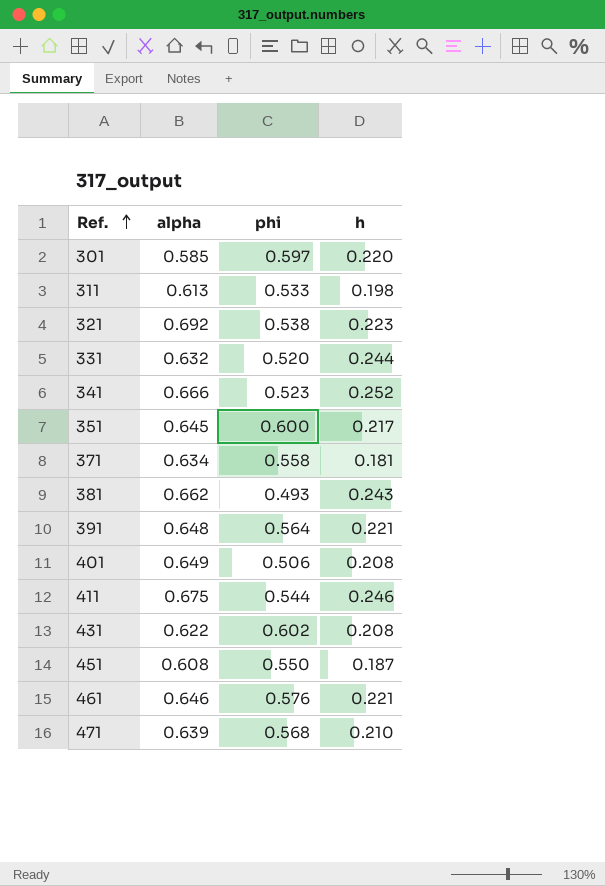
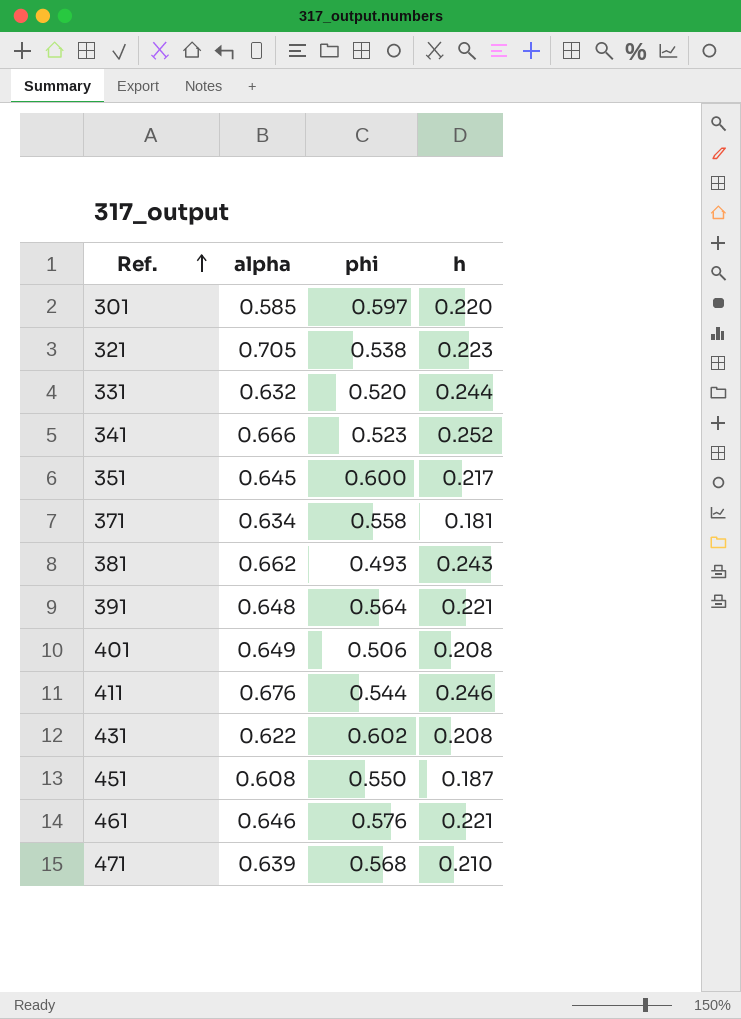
row 311: 0.613 | 0.533 | 0.198 -> none
321 | alpha: 0.692 -> 0.705
411 | alpha: 0.675 -> 0.676

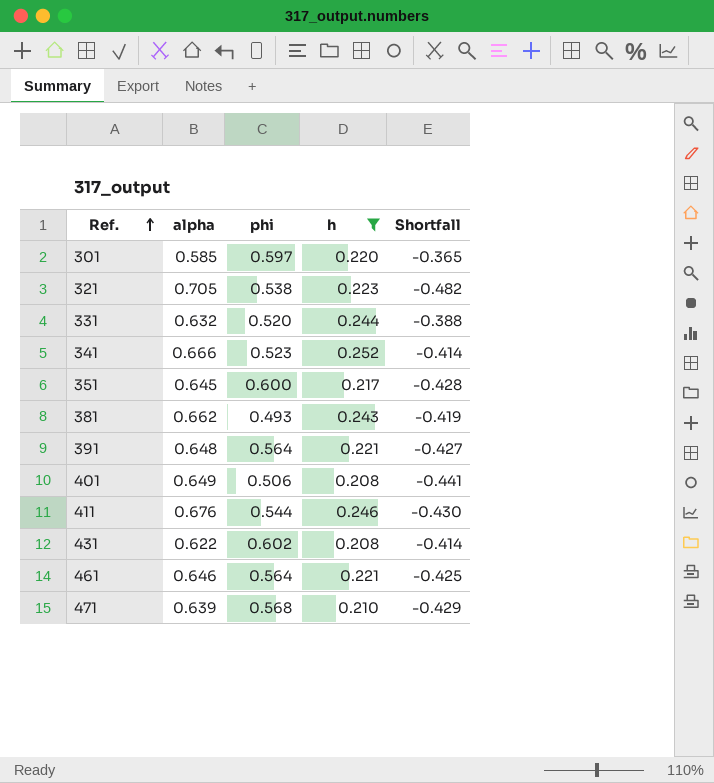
filter: none -> h >= 0.208
column Shortfall | formula: none -> [h] - [alpha]
461 | phi: 0.576 -> 0.564

